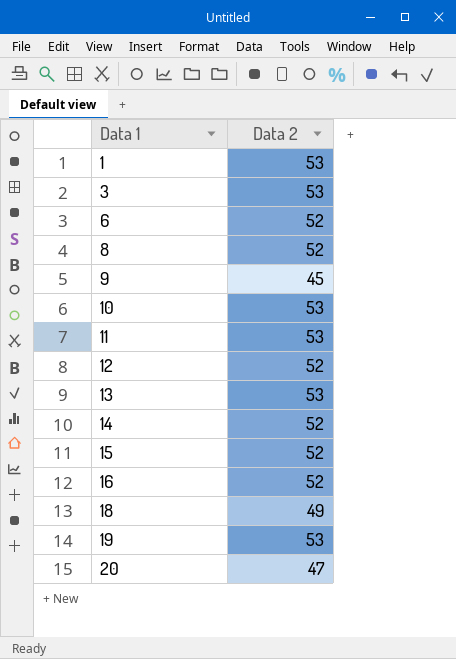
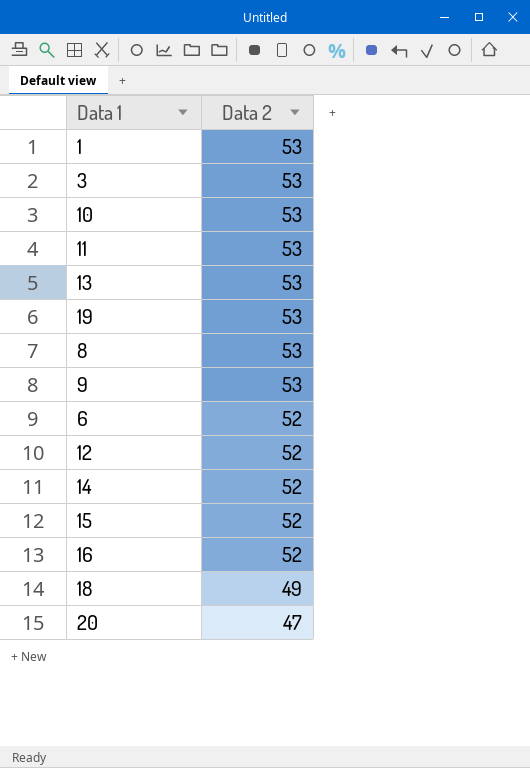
row order: Data 1 ascending -> Data 2 descending
8 | Data 2: 52 -> 53
9 | Data 2: 45 -> 53

